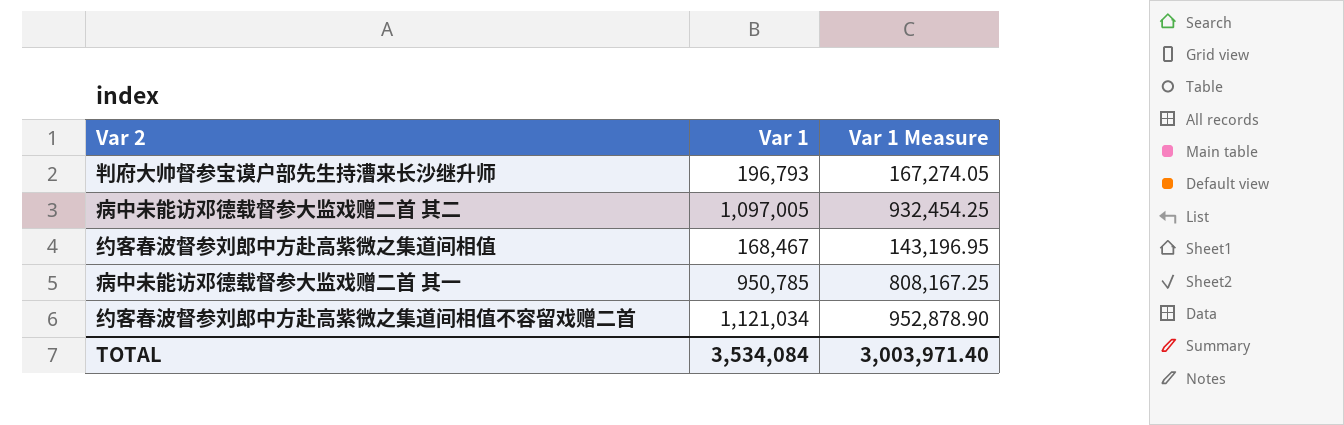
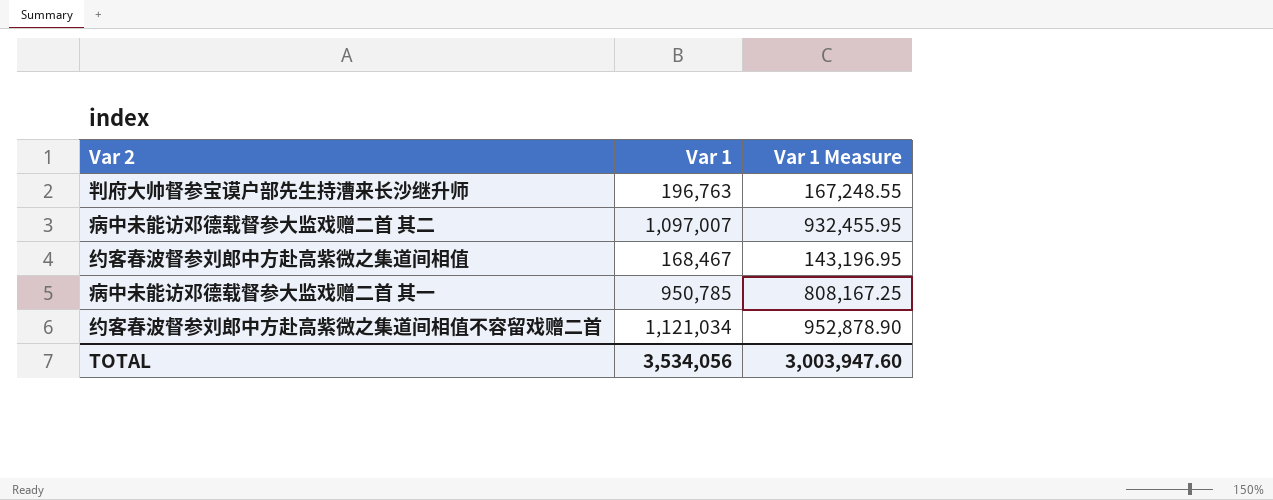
判府大帅督参宝谟户部先生持漕来长沙继升师 | Var 1: 196,793 -> 196,763
判府大帅督参宝谟户部先生持漕来长沙继升师 | Var 1 Measure: 167,274.05 -> 167,248.55
病中未能访邓德载督参大监戏赠二首 其二 | Var 1: 1,097,005 -> 1,097,007
病中未能访邓德载督参大监戏赠二首 其二 | Var 1 Measure: 932,454.25 -> 932,455.95
TOTAL | Var 1: 3,534,084 -> 3,534,056
TOTAL | Var 1 Measure: 3,003,971.40 -> 3,003,947.60

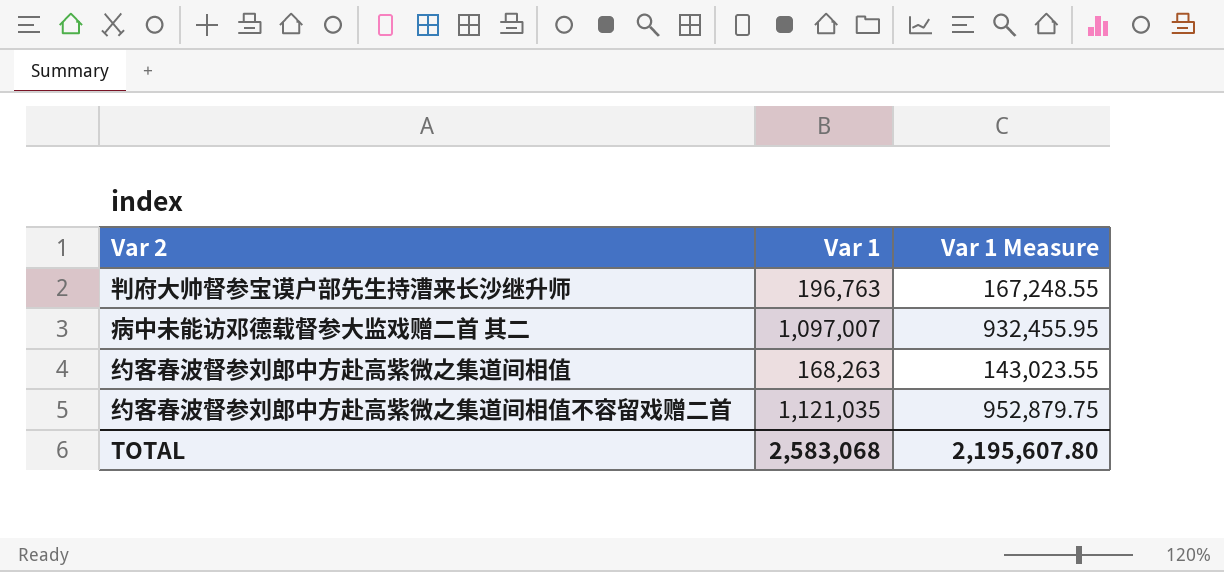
row 病中未能访邓德载督参大监戏赠二首 其一: 950,785 | 808,167.25 -> none
约客春波督参刘郎中方赴高紫微之集道间相值 | Var 1: 168,467 -> 168,263
约客春波督参刘郎中方赴高紫微之集道间相值 | Var 1 Measure: 143,196.95 -> 143,023.55
约客春波督参刘郎中方赴高紫微之集道间相值不容留戏赠二首 | Var 1: 1,121,034 -> 1,121,035
约客春波督参刘郎中方赴高紫微之集道间相值不容留戏赠二首 | Var 1 Measure: 952,878.90 -> 952,879.75
TOTAL | Var 1: 3,534,056 -> 2,583,068
TOTAL | Var 1 Measure: 3,003,947.60 -> 2,195,607.80

